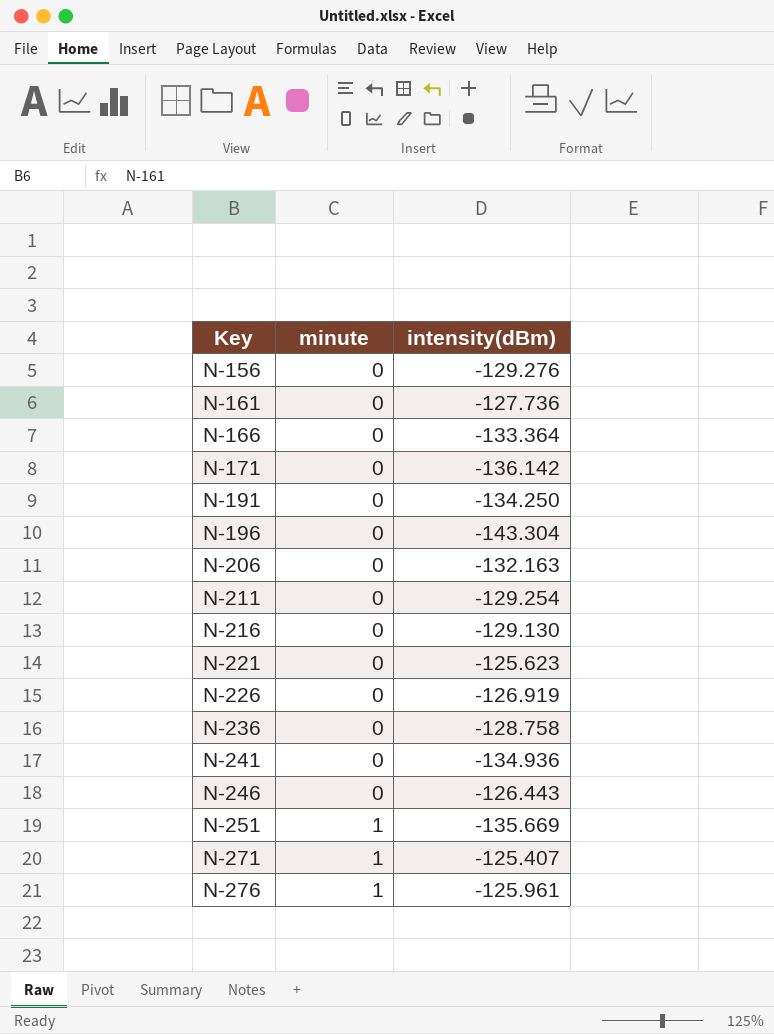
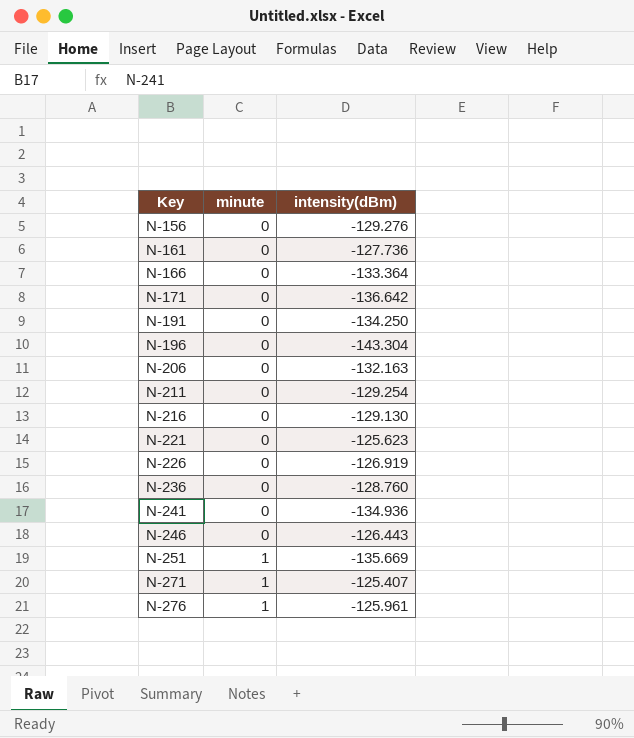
N-171 | intensity(dBm): -136.142 -> -136.642
N-236 | intensity(dBm): -128.758 -> -128.760

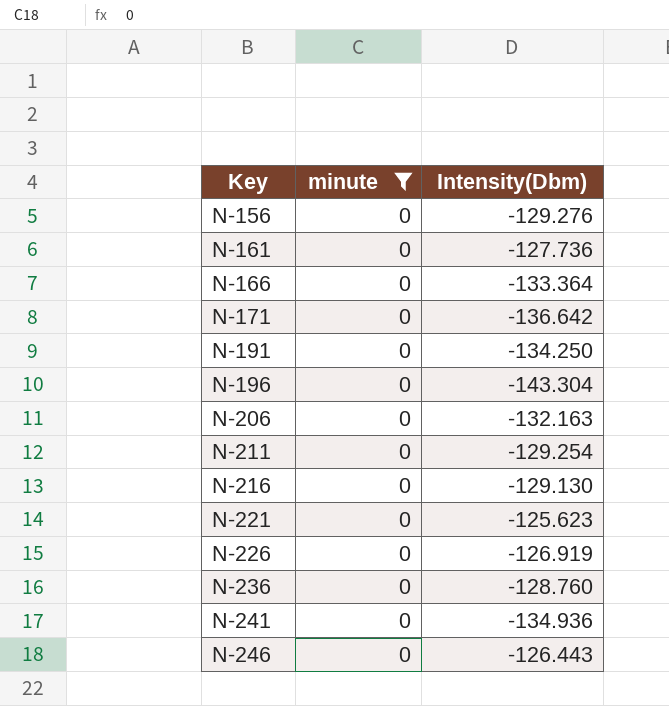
filter: none -> minute = 0
column name: intensity(dBm) -> Intensity(Dbm)

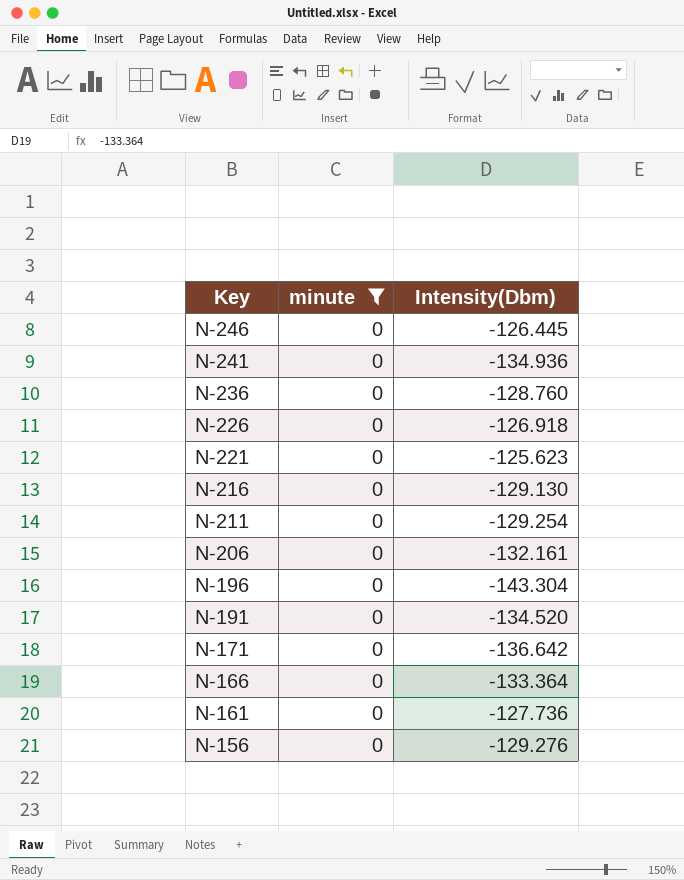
row order: Key ascending -> Key descending
N-246 | Intensity(Dbm): -126.443 -> -126.445
N-226 | Intensity(Dbm): -126.919 -> -126.918
N-206 | Intensity(Dbm): -132.163 -> -132.161
N-191 | Intensity(Dbm): -134.250 -> -134.520

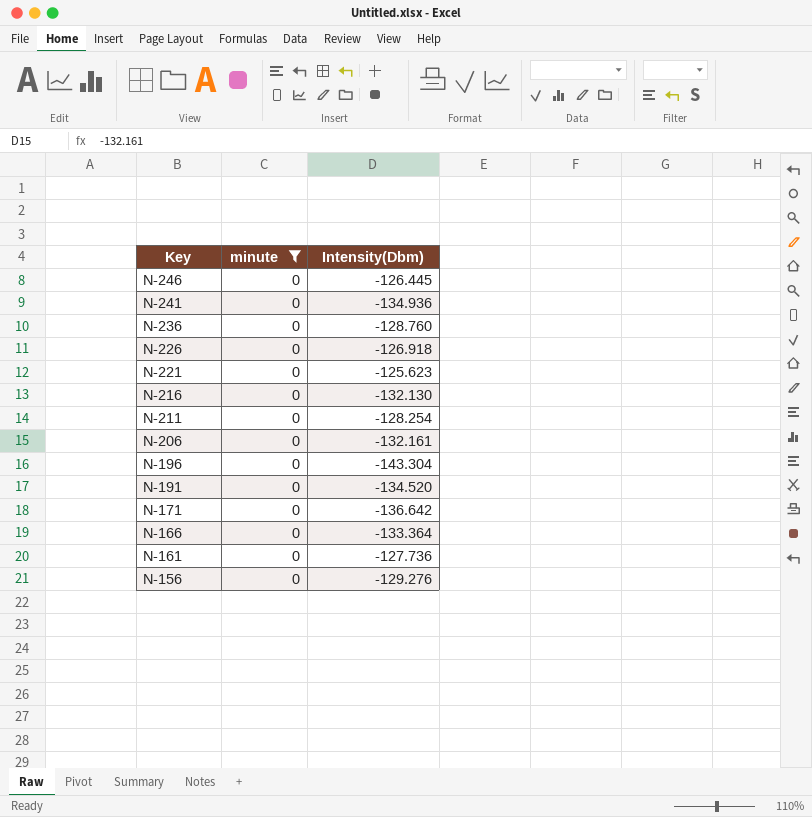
N-216 | Intensity(Dbm): -129.130 -> -132.130
N-211 | Intensity(Dbm): -129.254 -> -128.254

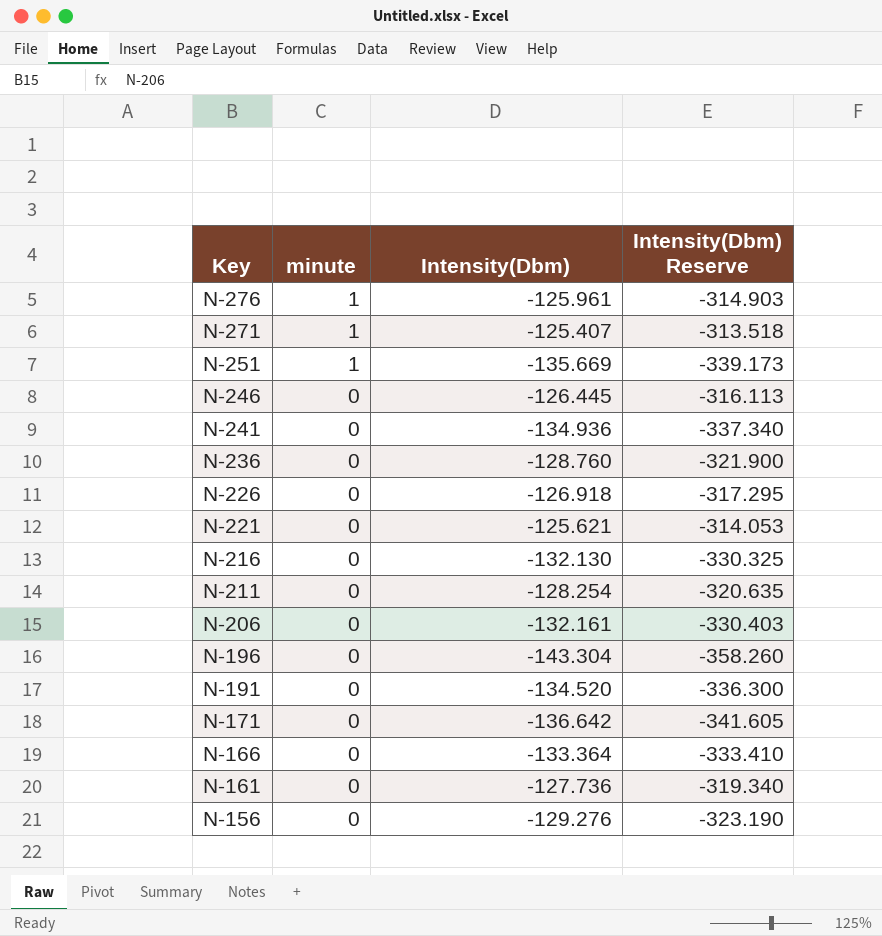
filter: minute = 0 -> none
column Intensity(Dbm) Reserve | formula: none -> [Intensity(Dbm)] * 2.5
N-221 | Intensity(Dbm): -125.623 -> -125.621

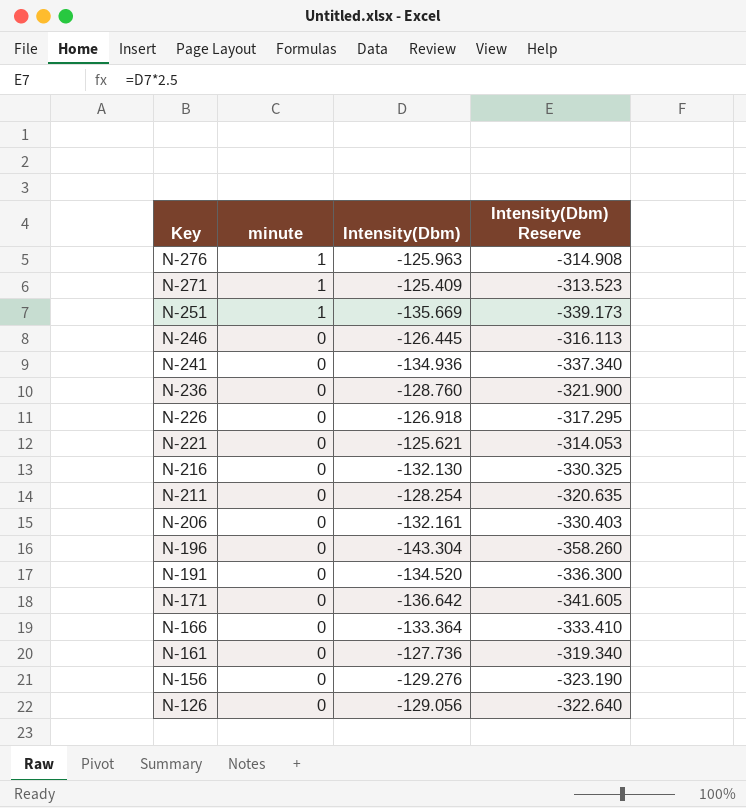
N-276 | Intensity(Dbm): -125.961 -> -125.963
N-276 | Intensity(Dbm) Reserve: -314.903 -> -314.908
N-271 | Intensity(Dbm): -125.407 -> -125.409
N-271 | Intensity(Dbm) Reserve: -313.518 -> -313.523
row N-126: none -> 0 | -129.056 | -322.640

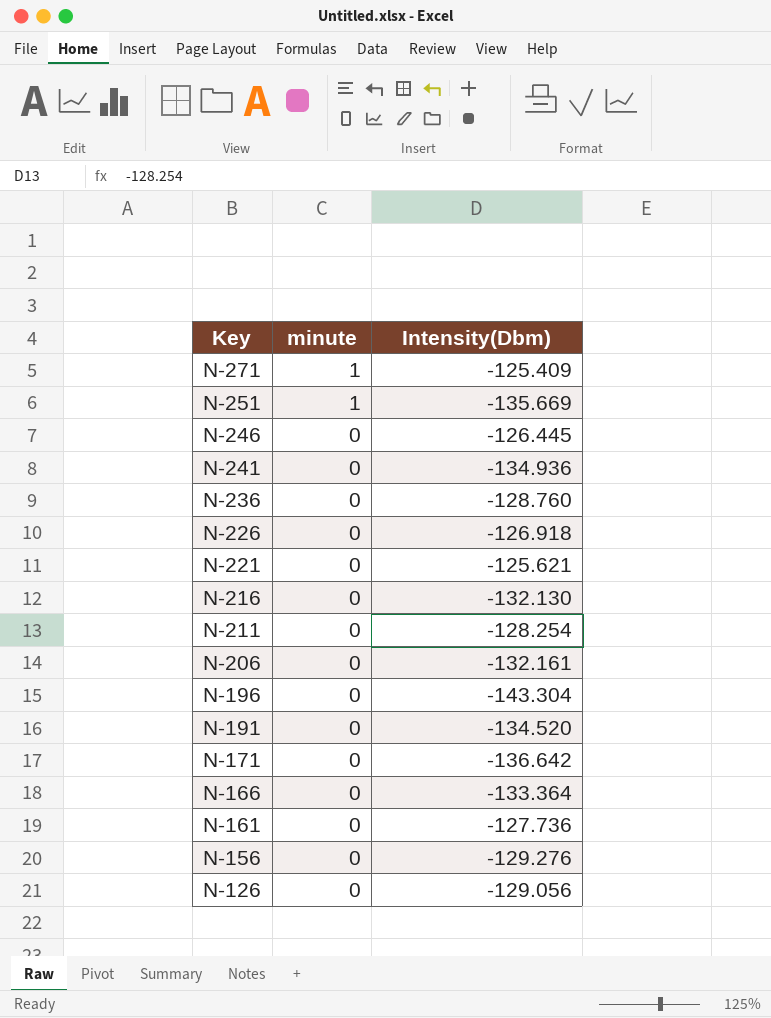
column Intensity(Dbm) Reserve | formula: [Intensity(Dbm)] * 2.5 -> none
row N-276: 1 | -125.963 | -314.908 -> none

